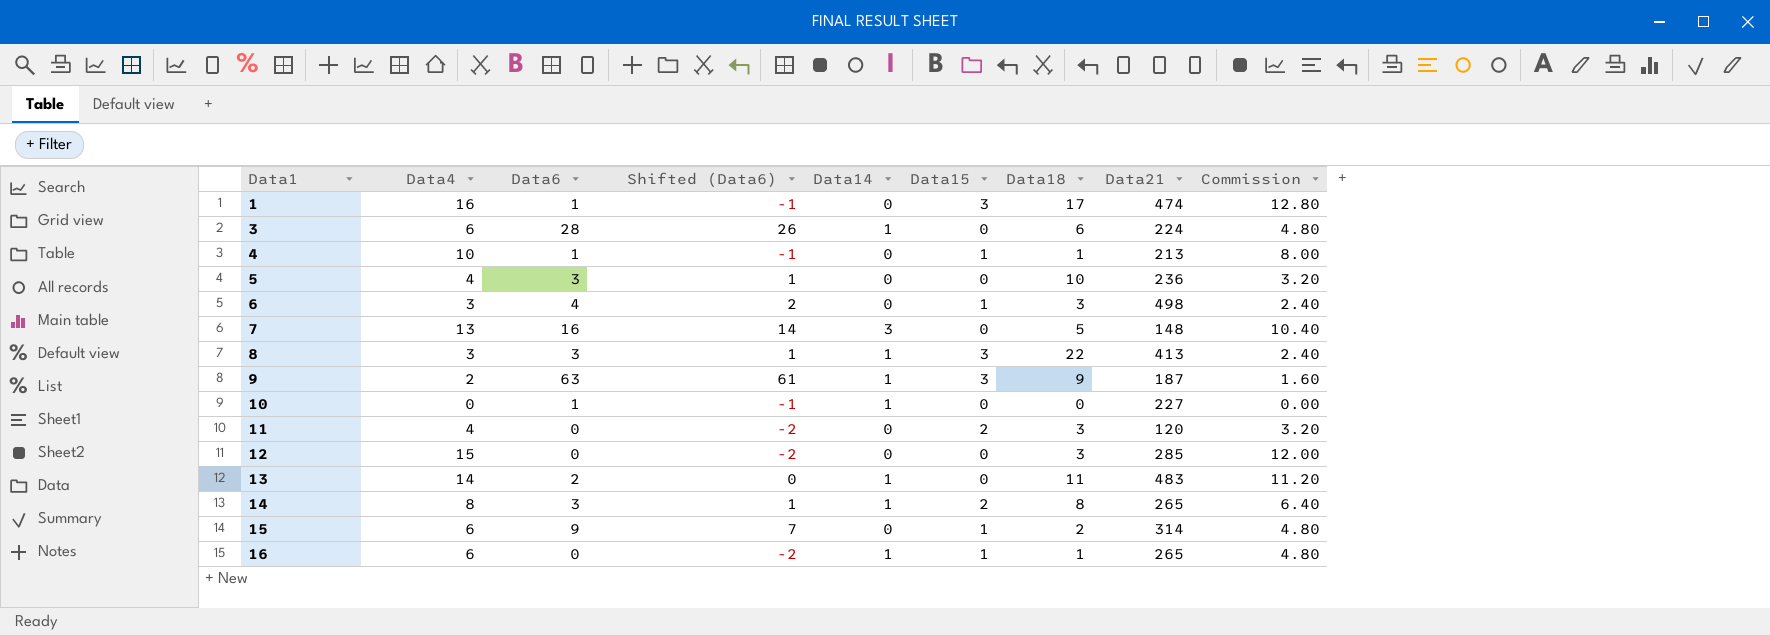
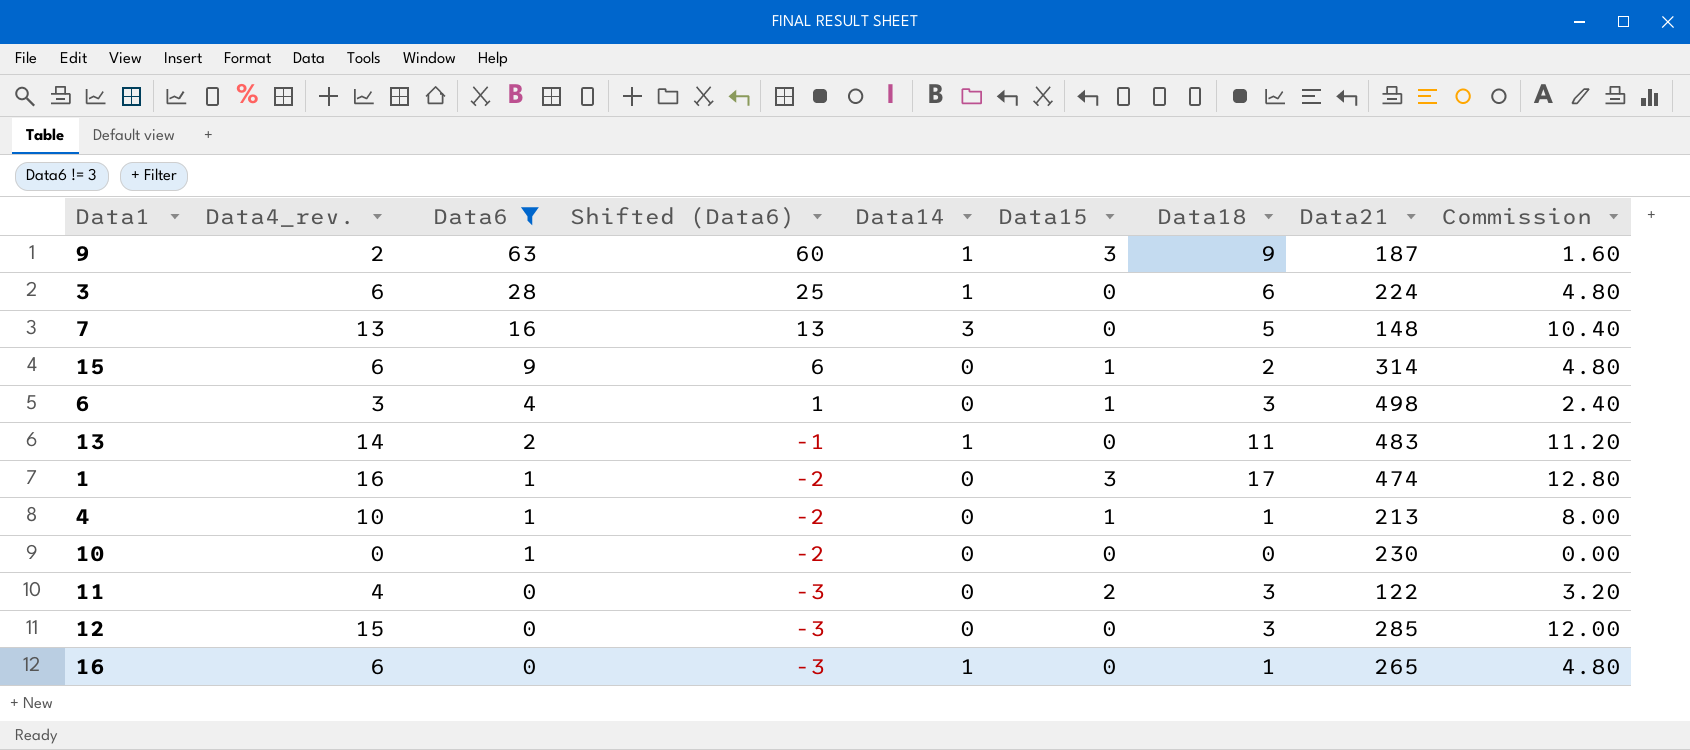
filter: none -> Data6 != 3
row order: Data1 ascending -> Data6 descending
column name: Data4 -> Data4_rev.
column Shifted (Data6) | formula: [Data6] - 2 -> [Data6] - 3
10 | Data14: 1 -> 0
10 | Data21: 227 -> 230
11 | Data21: 120 -> 122
16 | Data15: 1 -> 0

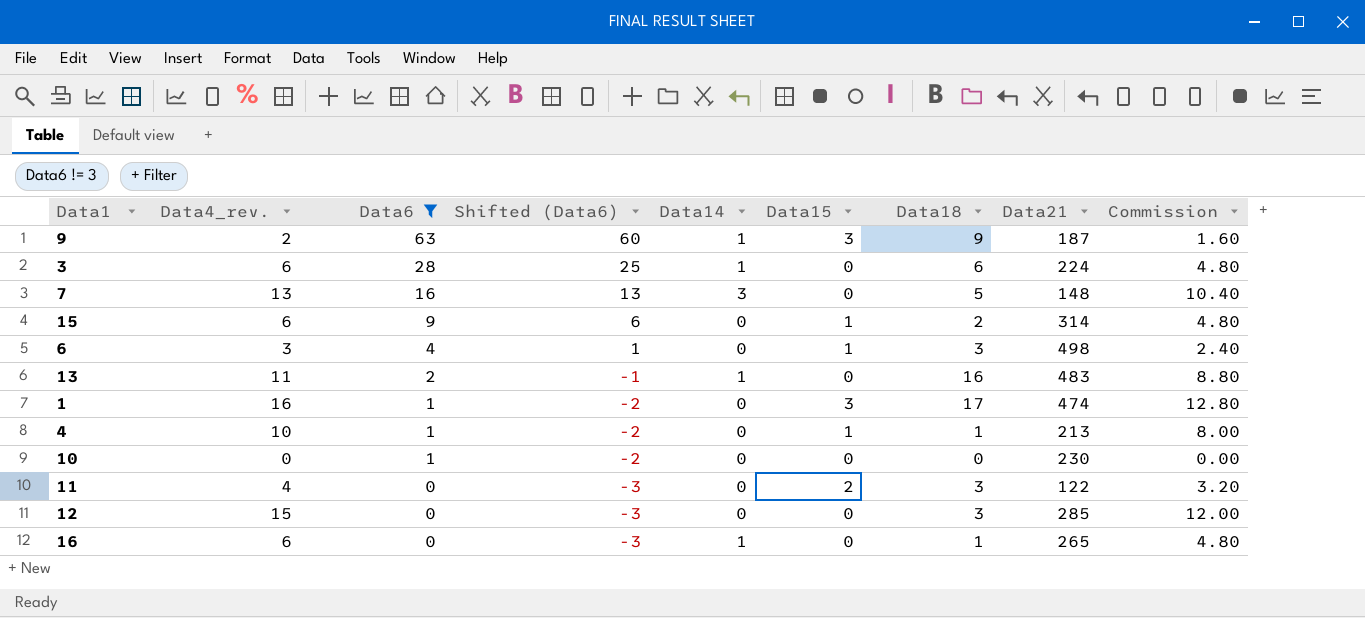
13 | Data4_rev.: 14 -> 11
13 | Data18: 11 -> 16
13 | Commission: 11.20 -> 8.80

